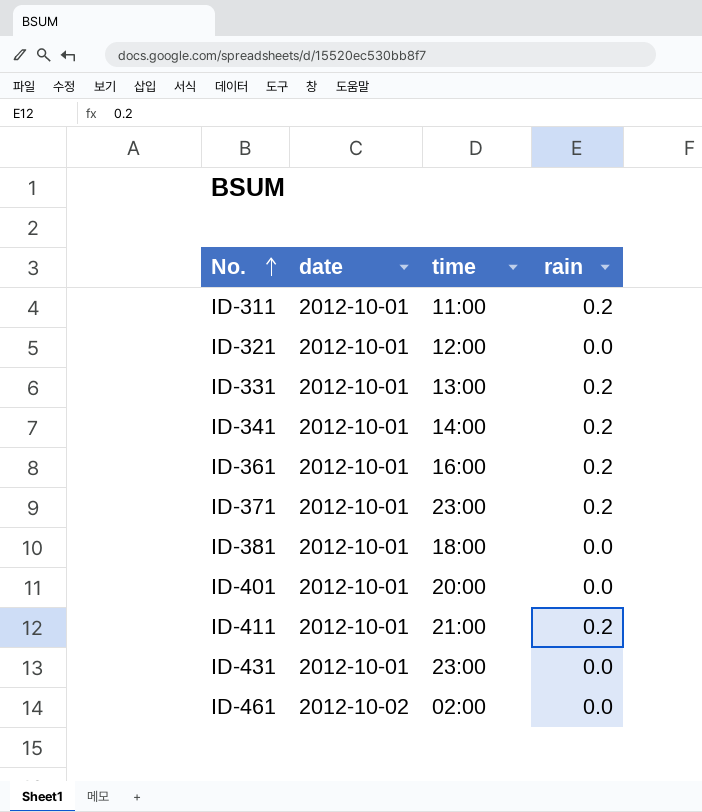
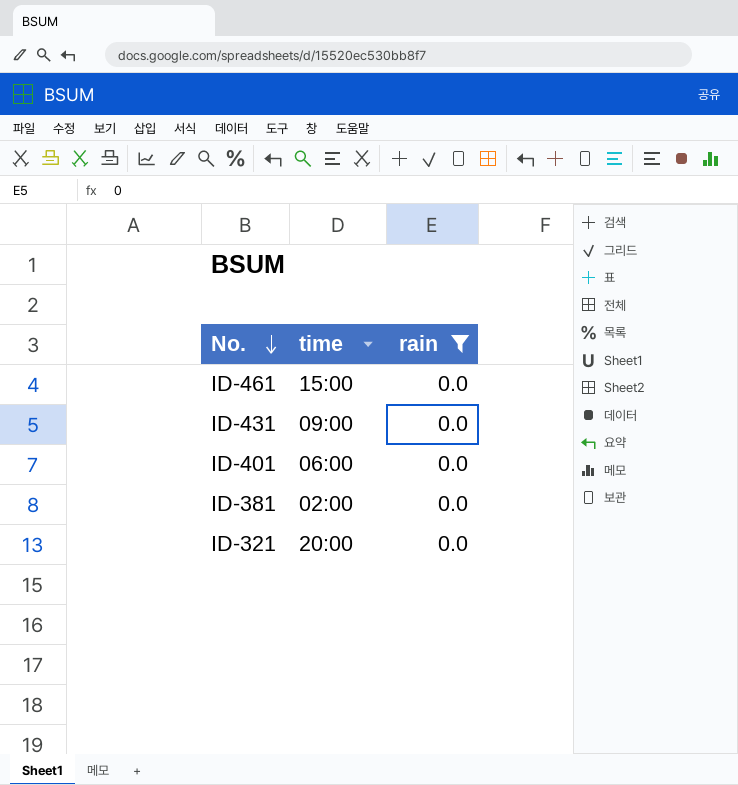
filter: none -> rain = 0.0
row order: No. ascending -> No. descending
column date | position: 2 -> none
ID-461 | time: 02:00 -> 15:00
ID-431 | time: 23:00 -> 09:00
ID-401 | time: 20:00 -> 06:00
ID-381 | time: 18:00 -> 02:00
ID-321 | time: 12:00 -> 20:00

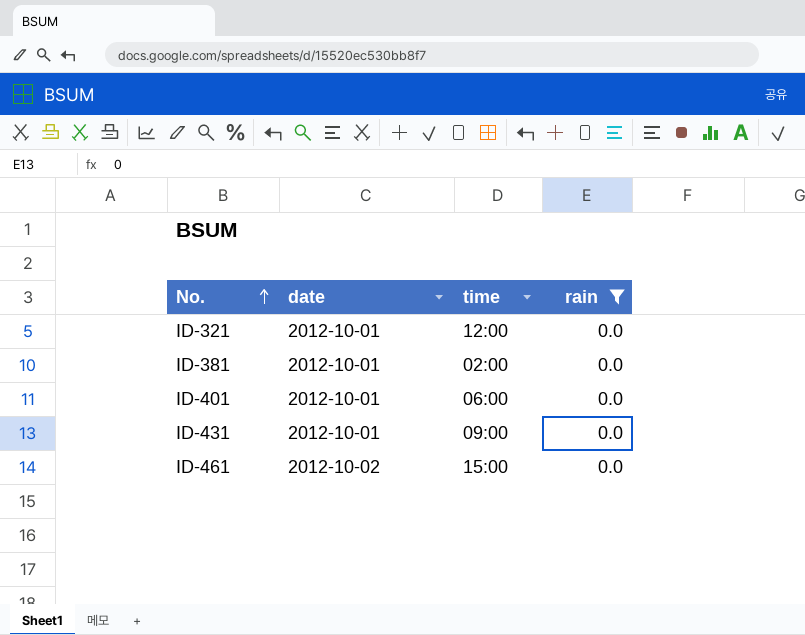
row order: No. descending -> No. ascending
column date | position: none -> 2
ID-321 | time: 20:00 -> 12:00

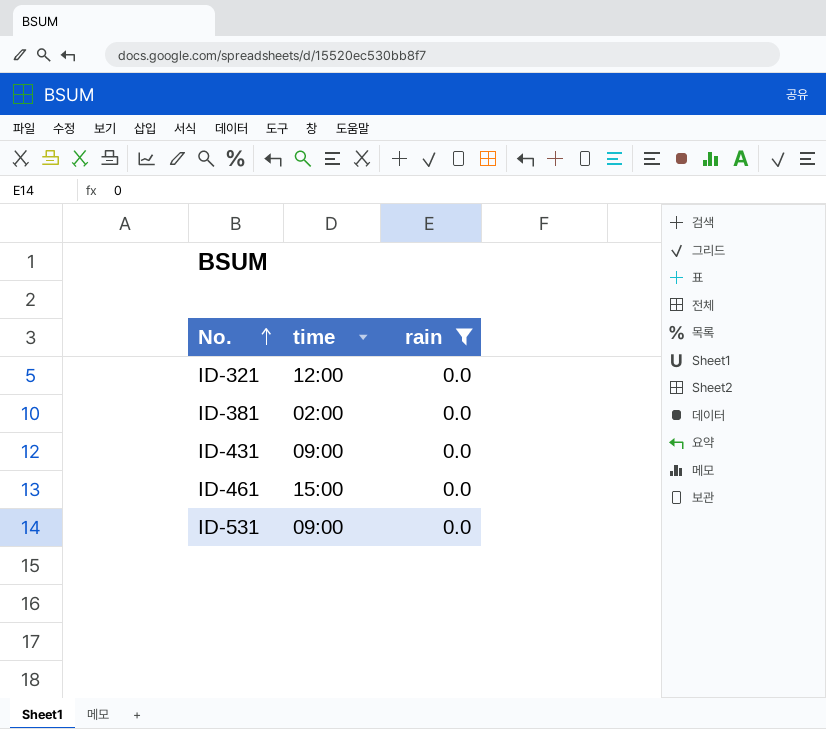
column date | position: 2 -> none
row ID-401: 2012-10-01 | 06:00 | 0.0 -> none
row ID-531: none -> 09:00 | 0.0

